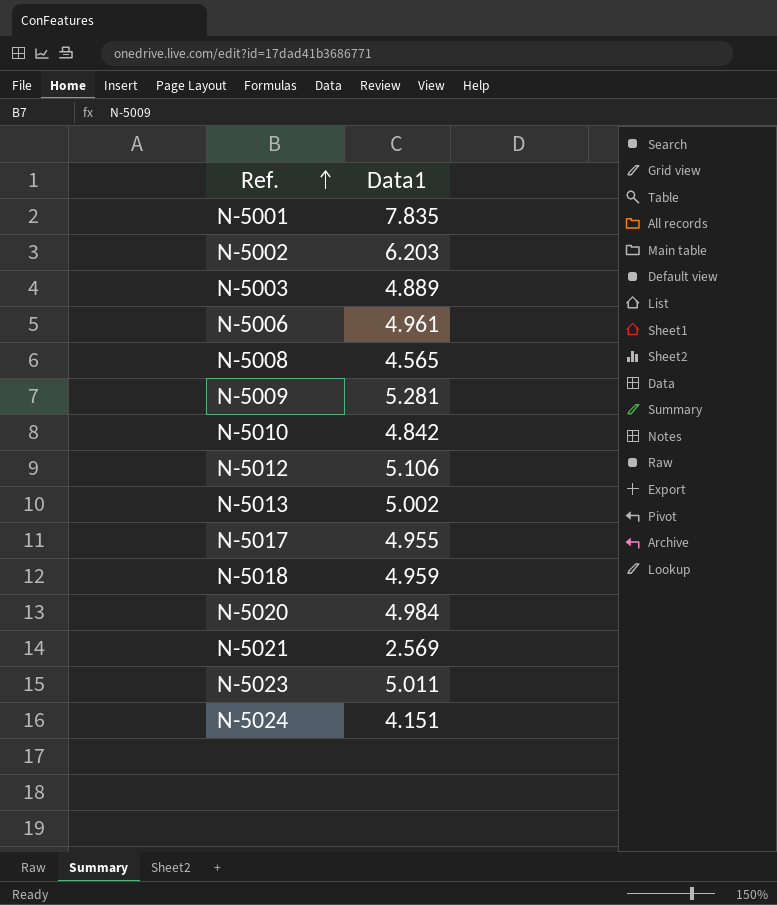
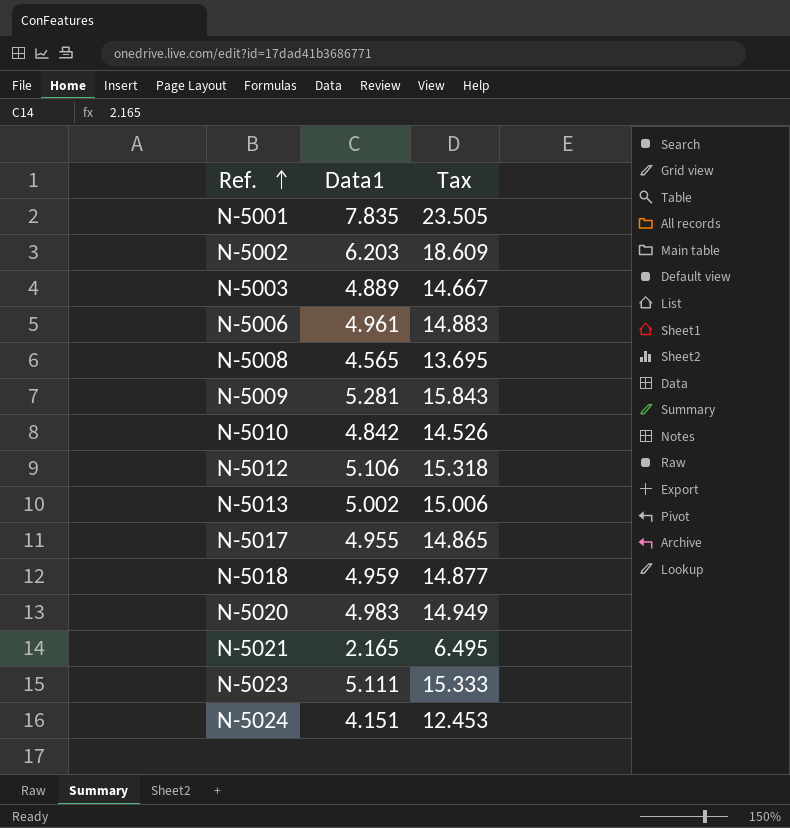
column Tax | formula: none -> [Data1] * 3
N-5020 | Data1: 4.984 -> 4.983
N-5021 | Data1: 2.569 -> 2.165
N-5023 | Data1: 5.011 -> 5.111

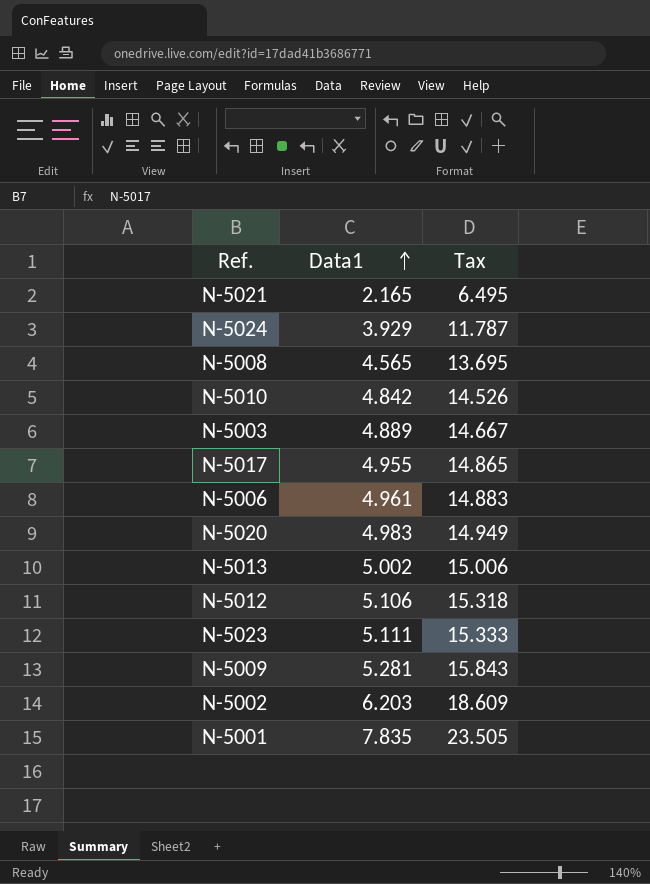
row order: Ref. ascending -> Data1 ascending
row N-5018: 4.959 | 14.877 -> none
N-5024 | Data1: 4.151 -> 3.929
N-5024 | Tax: 12.453 -> 11.787

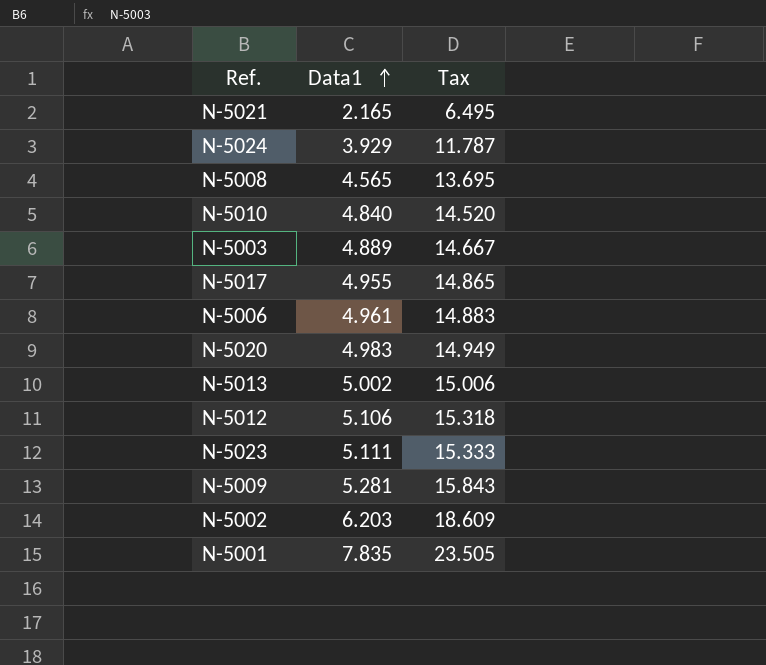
N-5010 | Data1: 4.842 -> 4.840
N-5010 | Tax: 14.526 -> 14.520

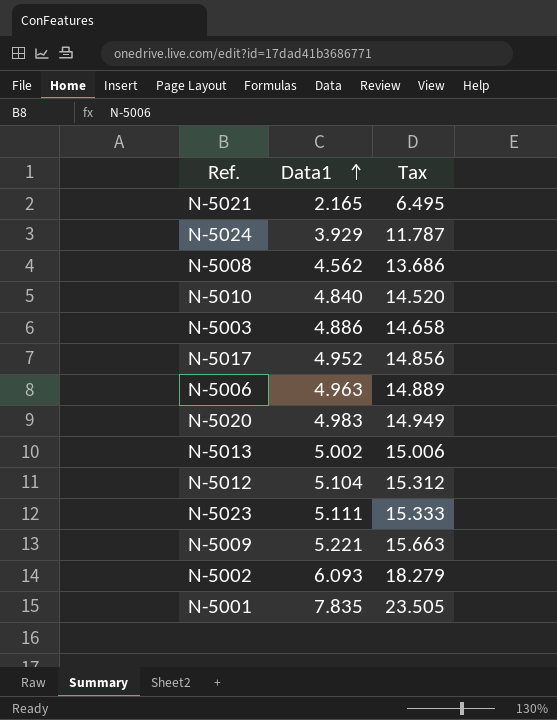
N-5008 | Data1: 4.565 -> 4.562
N-5008 | Tax: 13.695 -> 13.686
N-5003 | Data1: 4.889 -> 4.886
N-5003 | Tax: 14.667 -> 14.658
N-5017 | Data1: 4.955 -> 4.952
N-5017 | Tax: 14.865 -> 14.856
N-5006 | Data1: 4.961 -> 4.963
N-5006 | Tax: 14.883 -> 14.889
N-5012 | Data1: 5.106 -> 5.104
N-5012 | Tax: 15.318 -> 15.312
N-5009 | Data1: 5.281 -> 5.221
N-5009 | Tax: 15.843 -> 15.663
N-5002 | Data1: 6.203 -> 6.093
N-5002 | Tax: 18.609 -> 18.279

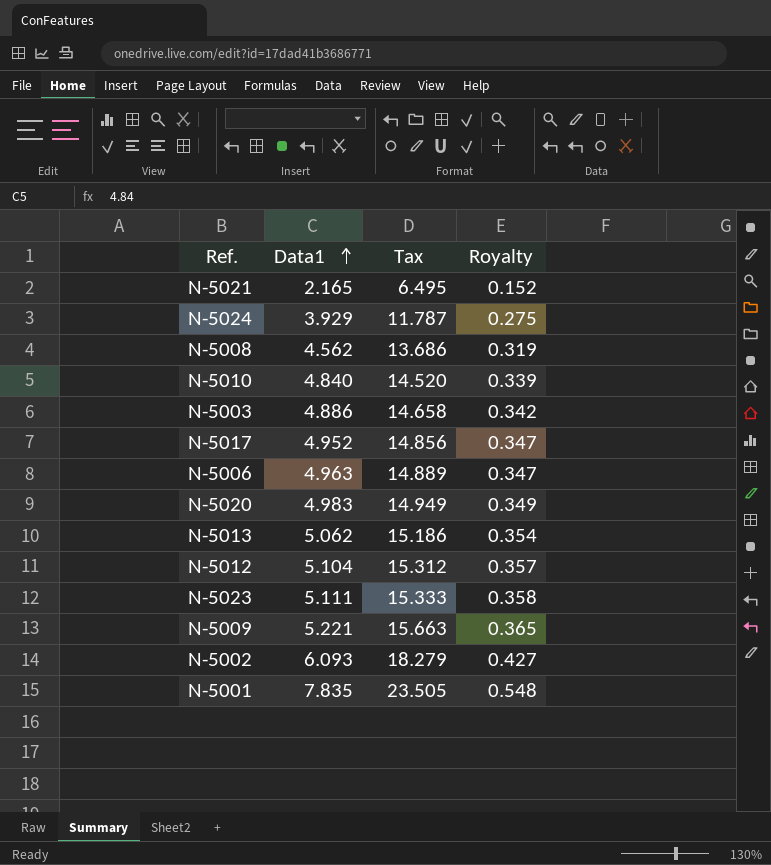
column Royalty | formula: none -> [Data1] * 0.07
N-5013 | Data1: 5.002 -> 5.062
N-5013 | Tax: 15.006 -> 15.186

